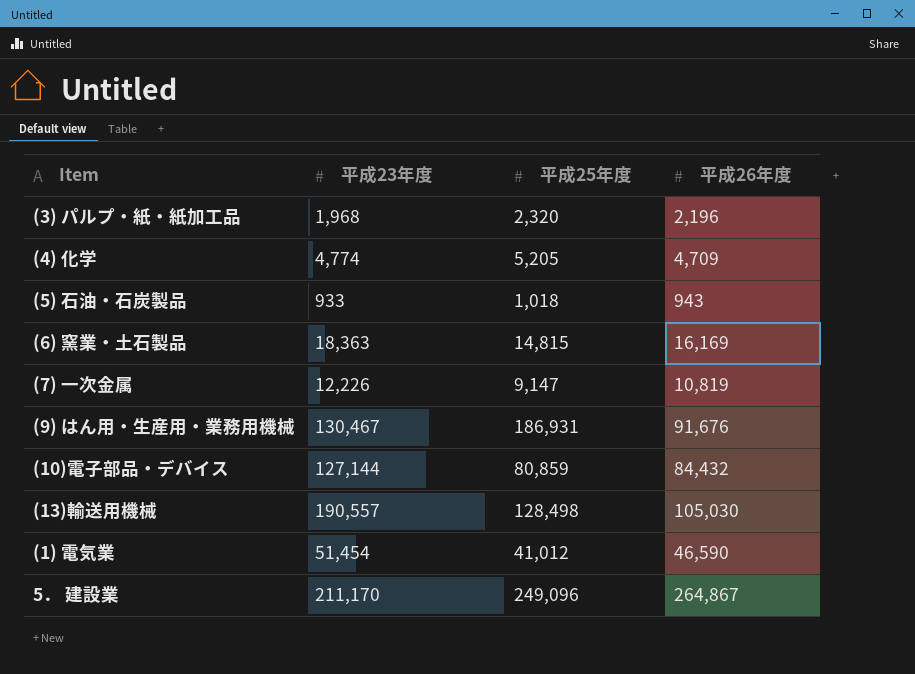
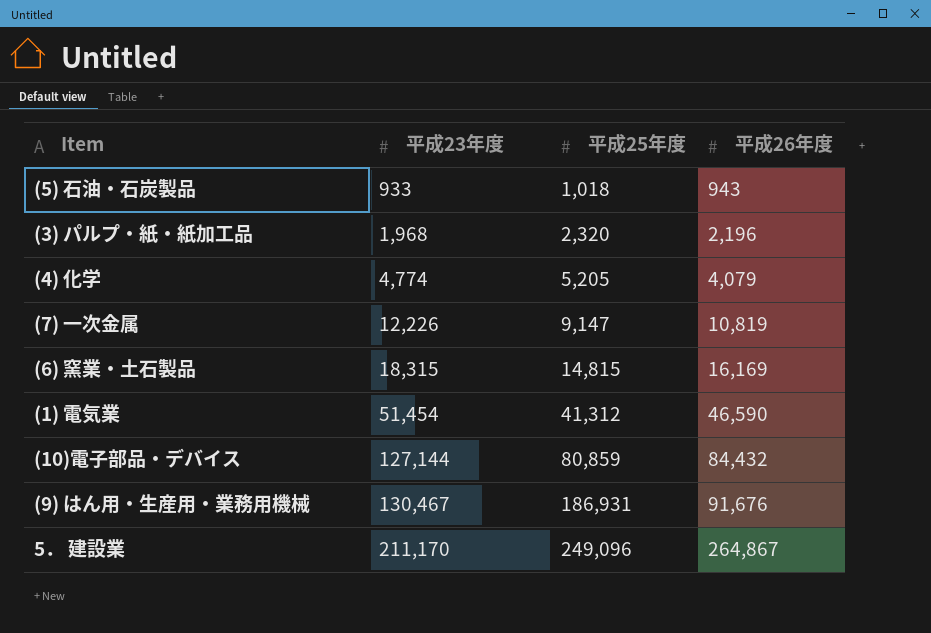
row order: none -> 平成23年度 ascending
row (13)輸送用機械: 190,557 | 128,498 | 105,030 -> none
(4) 化学 | 平成26年度: 4,709 -> 4,079
(6) 窯業・土石製品 | 平成23年度: 18,363 -> 18,315
(1) 電気業 | 平成25年度: 41,012 -> 41,312

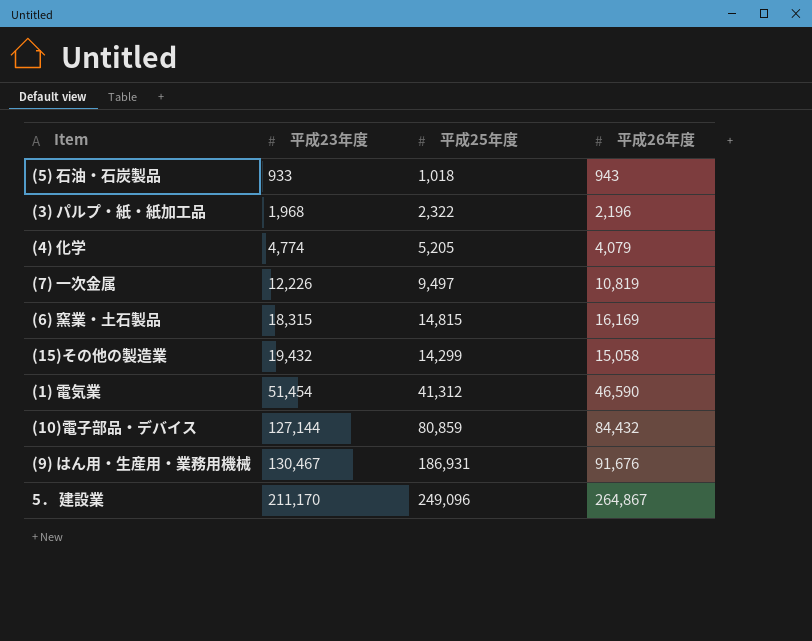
(3) パルプ・紙・紙加工品 | 平成25年度: 2,320 -> 2,322
(7) 一次金属 | 平成25年度: 9,147 -> 9,497
row (15)その他の製造業: none -> 19,432 | 14,299 | 15,058

